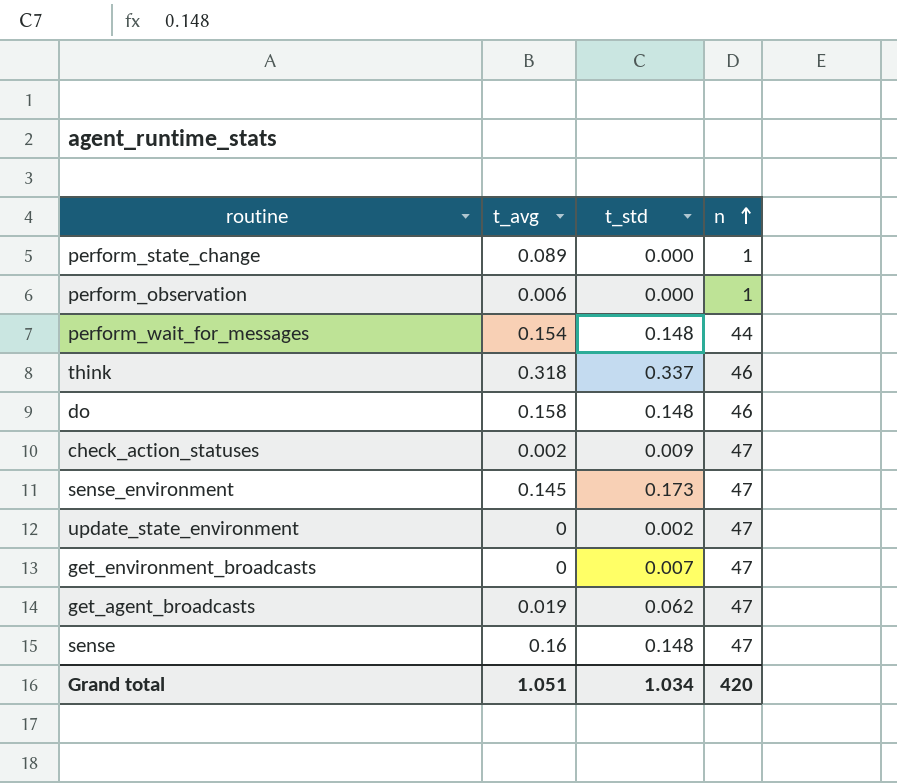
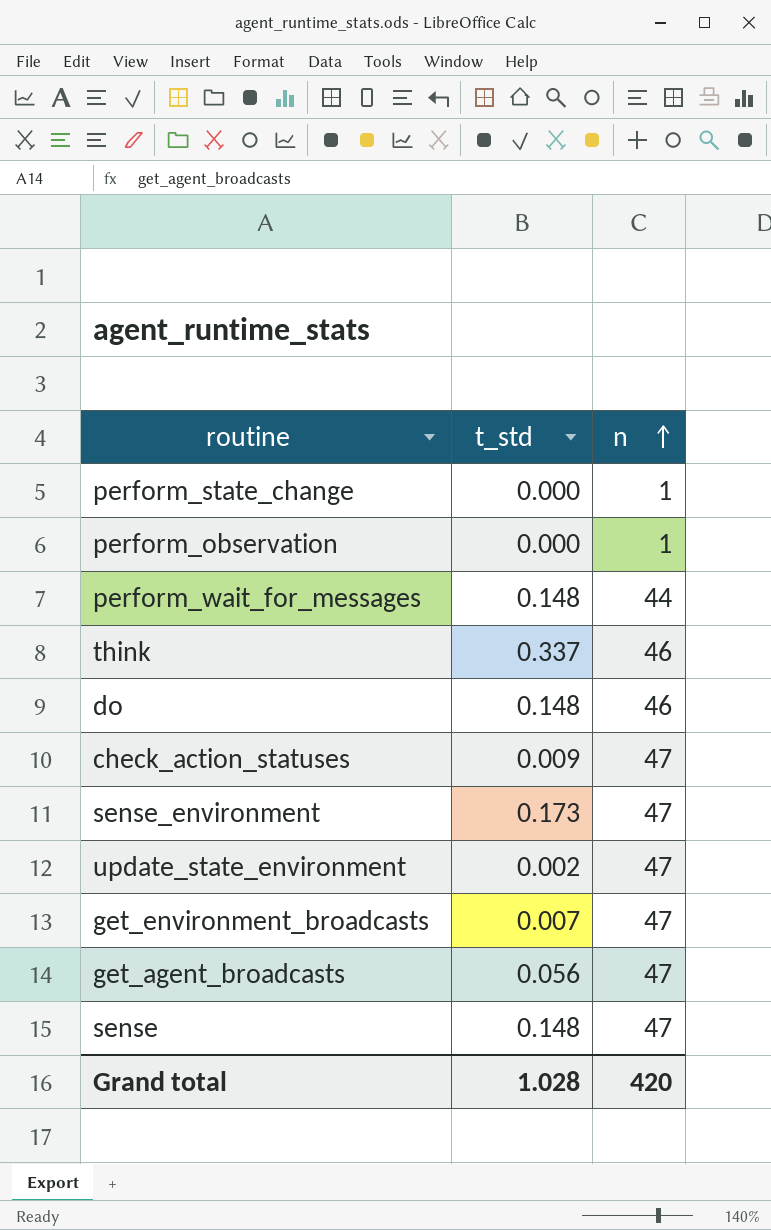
column t_avg | position: 2 -> none
get_agent_broadcasts | t_std: 0.062 -> 0.056
Grand total | t_std: 1.034 -> 1.028

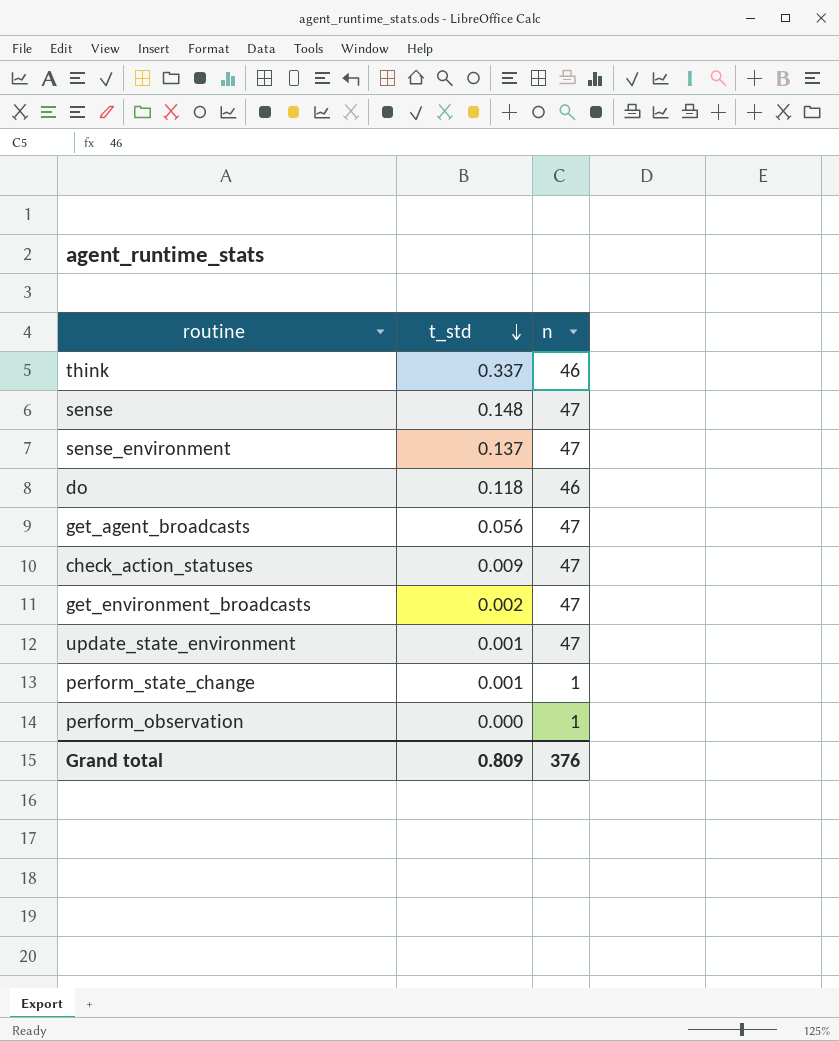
row order: n ascending -> t_std descending
row perform_wait_for_messages: 0.148 | 44 -> none
sense_environment | t_std: 0.173 -> 0.137
do | t_std: 0.148 -> 0.118
get_environment_broadcasts | t_std: 0.007 -> 0.002
update_state_environment | t_std: 0.002 -> 0.001
perform_state_change | t_std: 0.000 -> 0.001
Grand total | t_std: 1.028 -> 0.809
Grand total | n: 420 -> 376

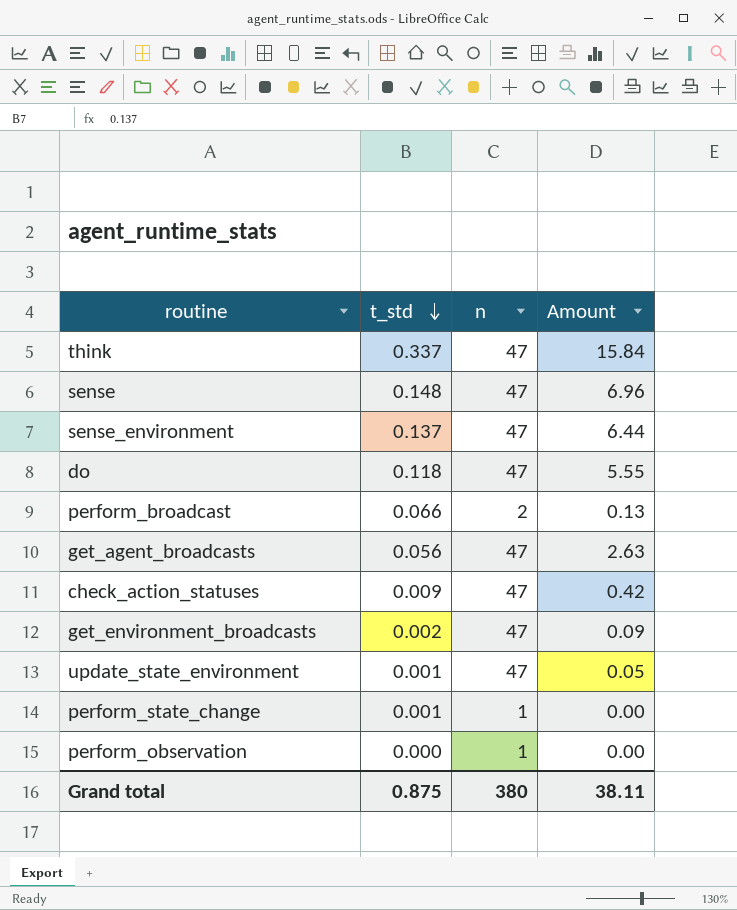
column Amount | formula: none -> [t_std] * [n]
think | n: 46 -> 47
do | n: 46 -> 47
row perform_broadcast: none -> 0.066 | 2 | 0.13
Grand total | t_std: 0.809 -> 0.875
Grand total | n: 376 -> 380

